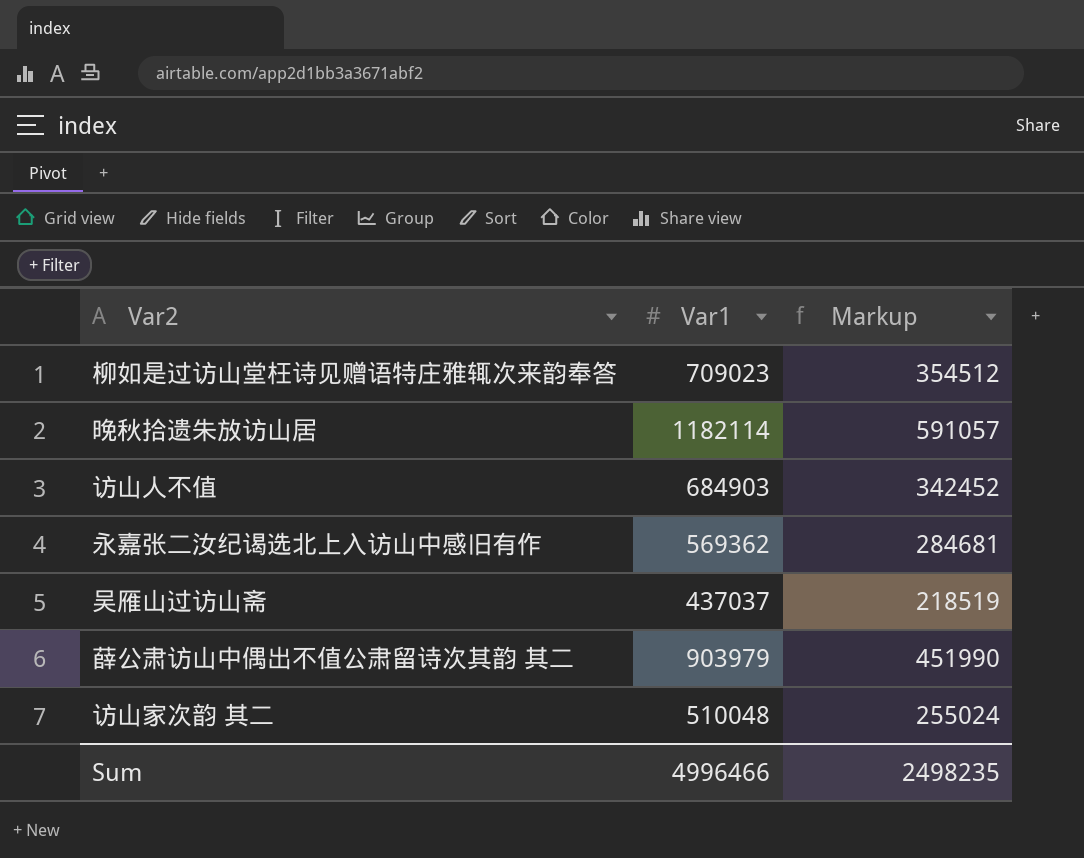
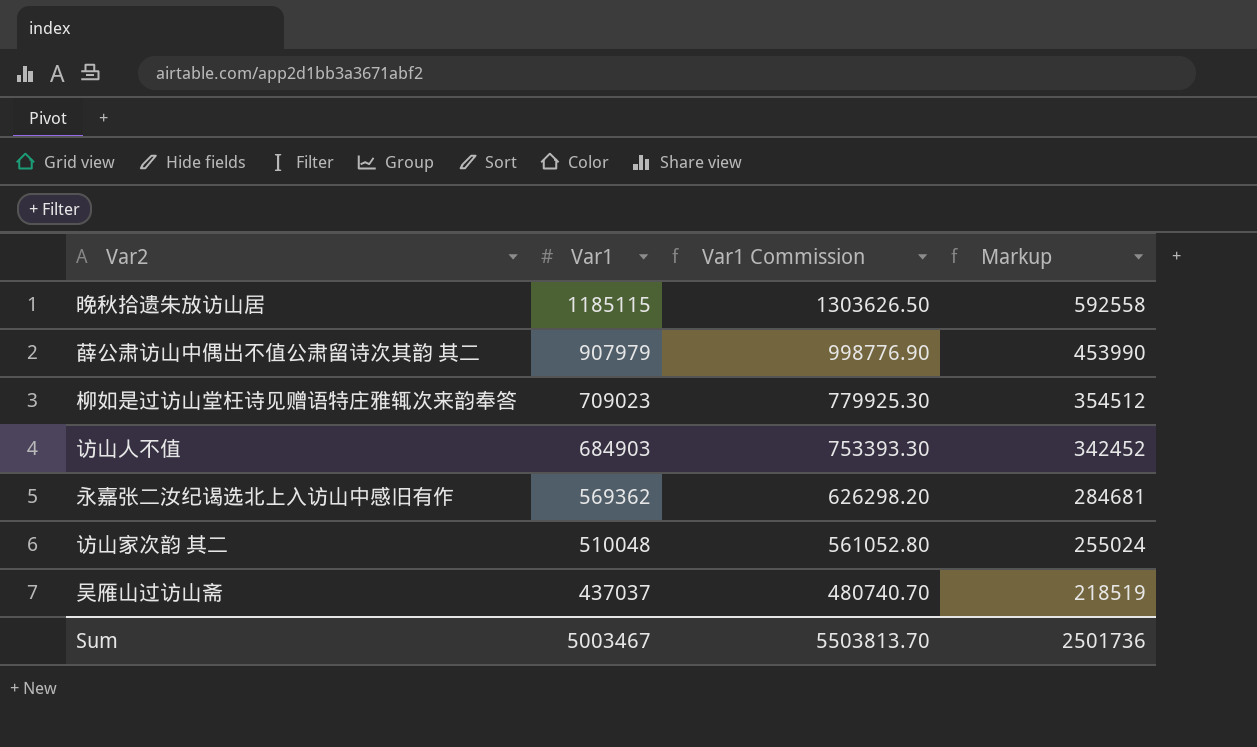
row order: none -> Var1 descending
column Var1 Commission | formula: none -> [Var1] * 1.1
晚秋拾遗朱放访山居 | Var1: 1182114 -> 1185115
晚秋拾遗朱放访山居 | Markup: 591057 -> 592558
薛公肃访山中偶出不值公肃留诗次其韵 其二 | Var1: 903979 -> 907979
薛公肃访山中偶出不值公肃留诗次其韵 其二 | Markup: 451990 -> 453990
Sum | Var1: 4996466 -> 5003467
Sum | Markup: 2498235 -> 2501736

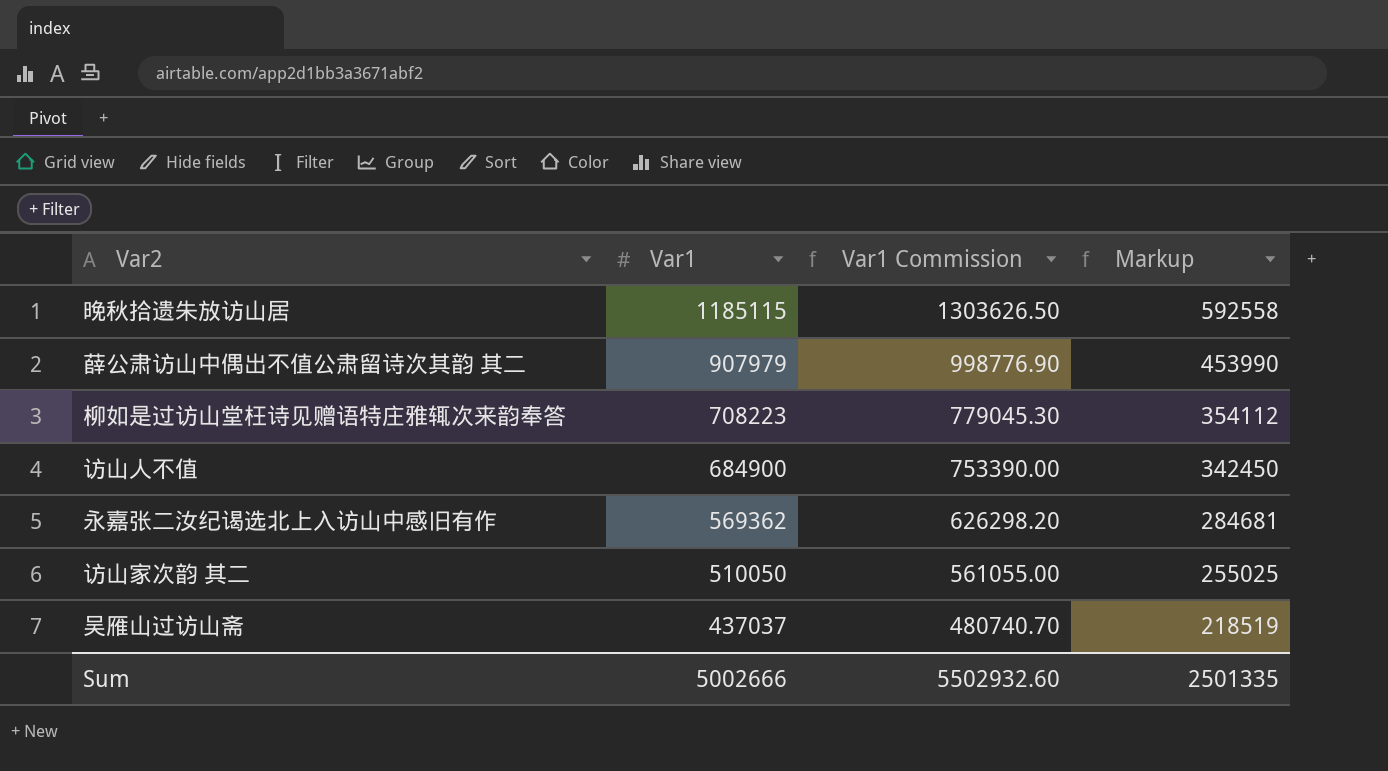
柳如是过访山堂枉诗见赠语特庄雅辄次来韵奉答 | Var1: 709023 -> 708223
柳如是过访山堂枉诗见赠语特庄雅辄次来韵奉答 | Var1 Commission: 779925.30 -> 779045.30
柳如是过访山堂枉诗见赠语特庄雅辄次来韵奉答 | Markup: 354512 -> 354112
访山人不值 | Var1: 684903 -> 684900
访山人不值 | Var1 Commission: 753393.30 -> 753390.00
访山人不值 | Markup: 342452 -> 342450
访山家次韵 其二 | Var1: 510048 -> 510050
访山家次韵 其二 | Var1 Commission: 561052.80 -> 561055.00
访山家次韵 其二 | Markup: 255024 -> 255025
Sum | Var1: 5003467 -> 5002666
Sum | Var1 Commission: 5503813.70 -> 5502932.60
Sum | Markup: 2501736 -> 2501335

